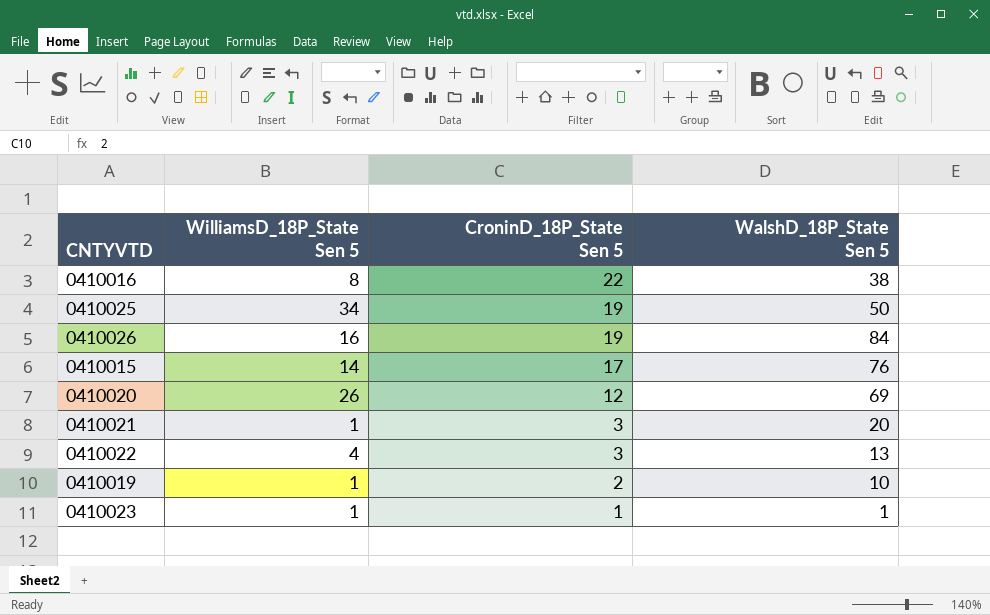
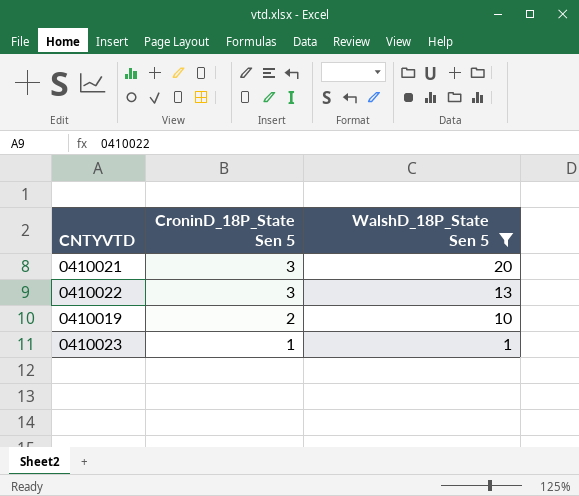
filter: none -> WalshD_18P_State Sen 5 <= 20
column WilliamsD_18P_State Sen 5 | position: 2 -> none

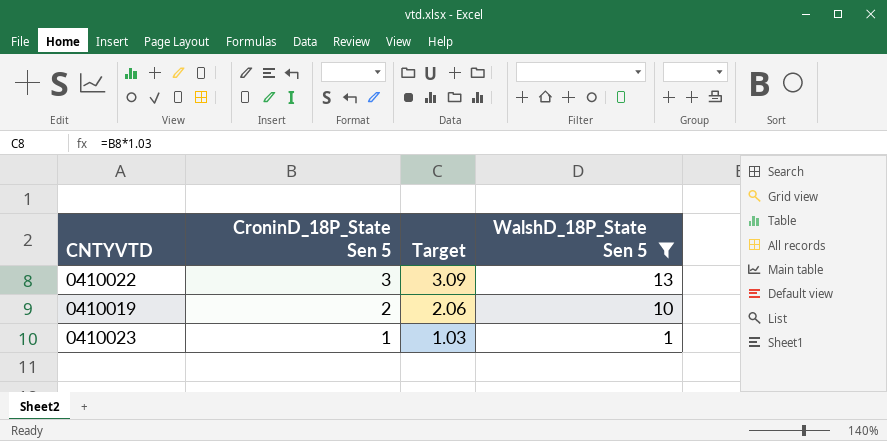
column Target | formula: none -> [CroninD_18P_State Sen 5] * 1.03
row 0410021: 3 | 20 -> none

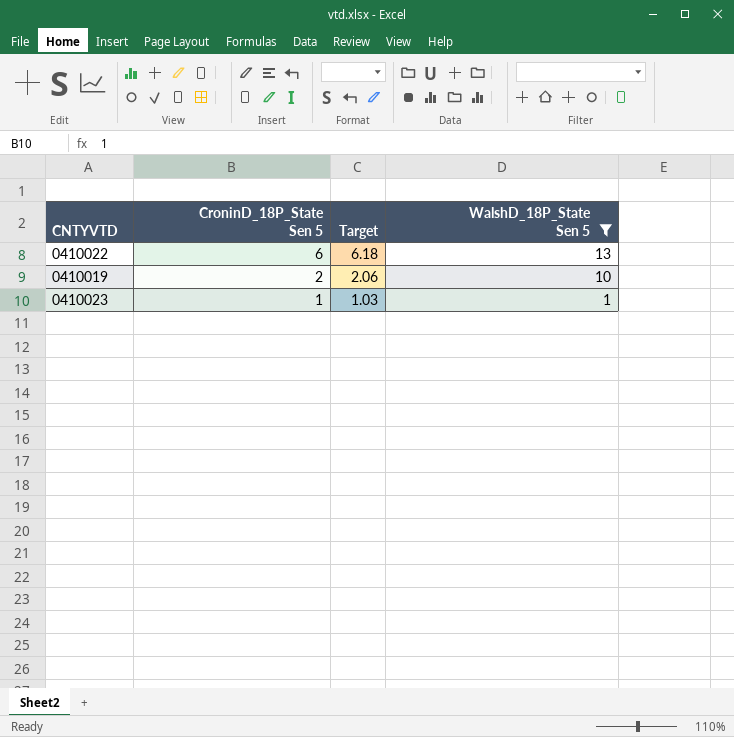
0410022 | CroninD_18P_State Sen 5: 3 -> 6
0410022 | Target: 3.09 -> 6.18

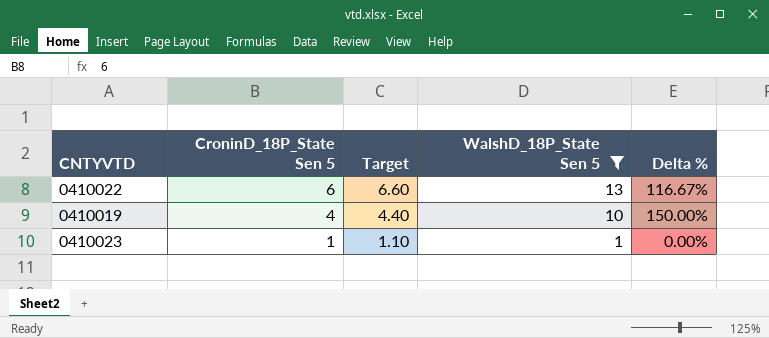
column Target | formula: [CroninD_18P_State Sen 5] * 1.03 -> [CroninD_18P_State Sen 5] * 1.1
column Delta % | formula: none -> ([WalshD_18P_State Sen 5] - [CroninD_18P_State Sen 5]) / [CroninD_18P_State Sen 5]
0410019 | CroninD_18P_State Sen 5: 2 -> 4

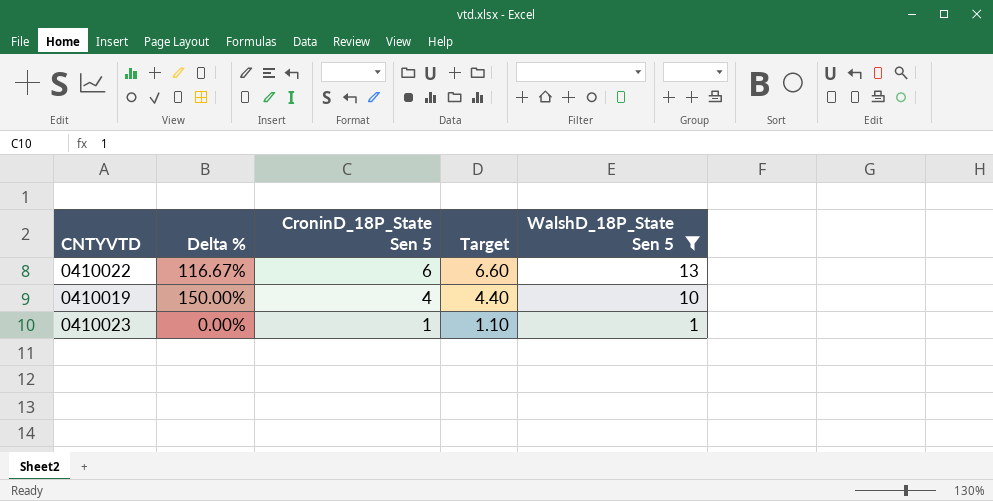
column Delta % | position: 5 -> 2

